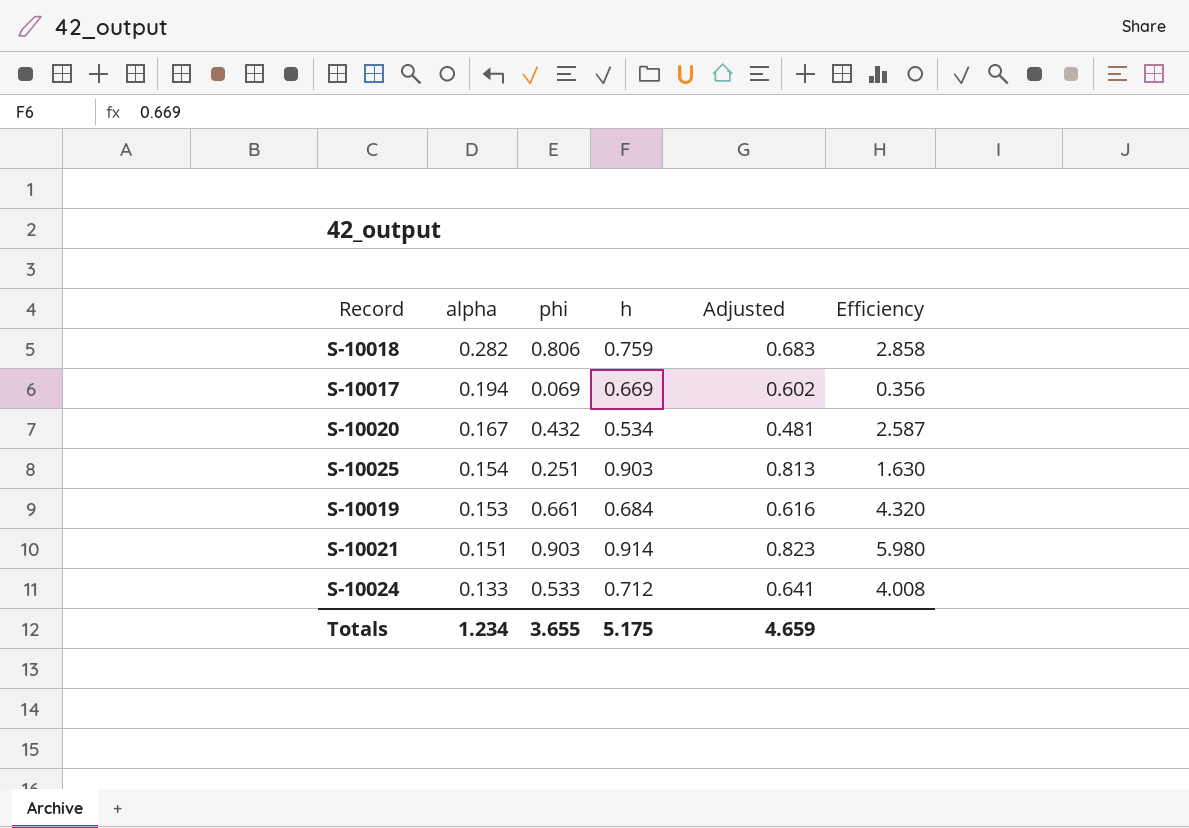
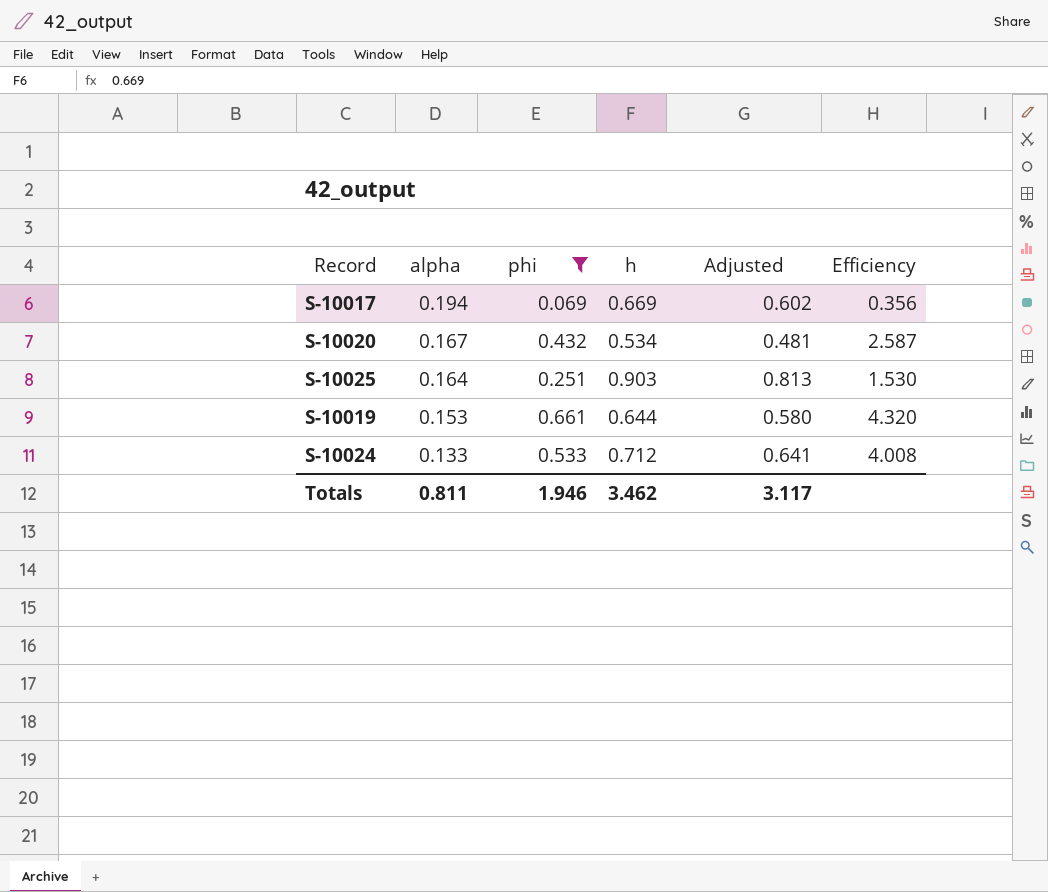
filter: none -> phi <= 0.661
S-10025 | alpha: 0.154 -> 0.164
S-10025 | Efficiency: 1.630 -> 1.530
S-10019 | h: 0.684 -> 0.644
S-10019 | Adjusted: 0.616 -> 0.580
Totals | alpha: 1.234 -> 0.811
Totals | phi: 3.655 -> 1.946
Totals | h: 5.175 -> 3.462
Totals | Adjusted: 4.659 -> 3.117

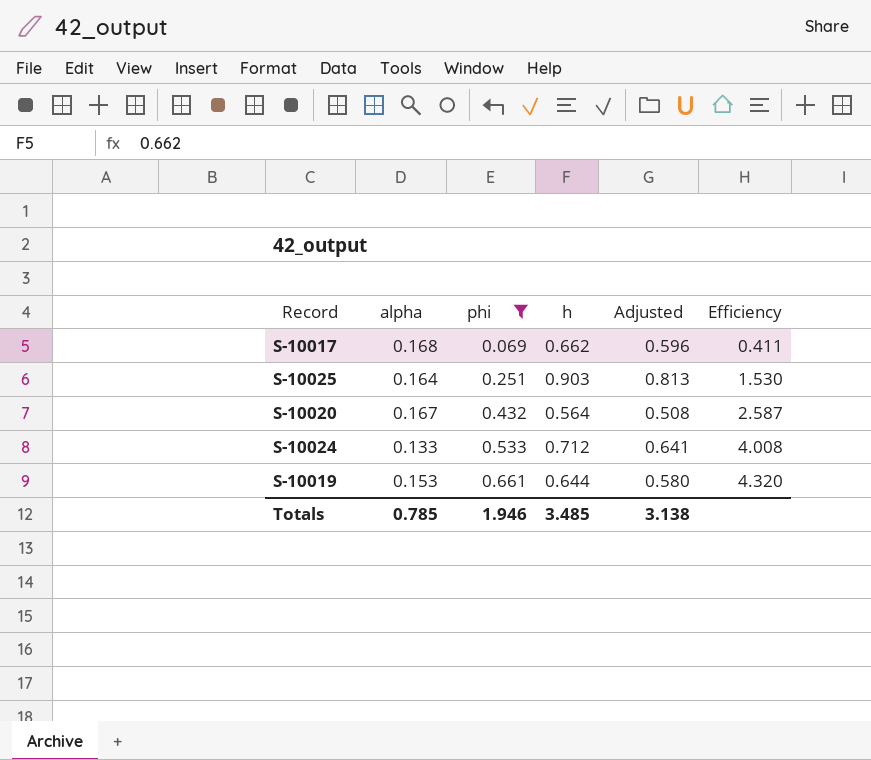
row order: alpha descending -> phi ascending
S-10017 | alpha: 0.194 -> 0.168
S-10017 | h: 0.669 -> 0.662
S-10017 | Adjusted: 0.602 -> 0.596
S-10017 | Efficiency: 0.356 -> 0.411
S-10020 | h: 0.534 -> 0.564
S-10020 | Adjusted: 0.481 -> 0.508
Totals | alpha: 0.811 -> 0.785
Totals | h: 3.462 -> 3.485
Totals | Adjusted: 3.117 -> 3.138

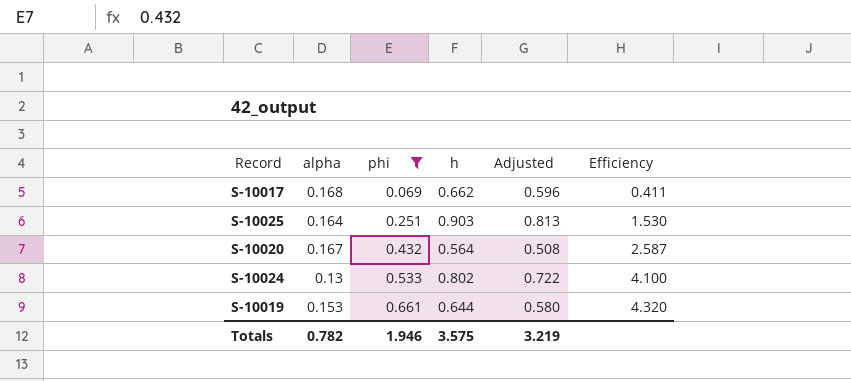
S-10024 | alpha: 0.133 -> 0.13
S-10024 | h: 0.712 -> 0.802
S-10024 | Adjusted: 0.641 -> 0.722
S-10024 | Efficiency: 4.008 -> 4.100
Totals | alpha: 0.785 -> 0.782
Totals | h: 3.485 -> 3.575
Totals | Adjusted: 3.138 -> 3.219

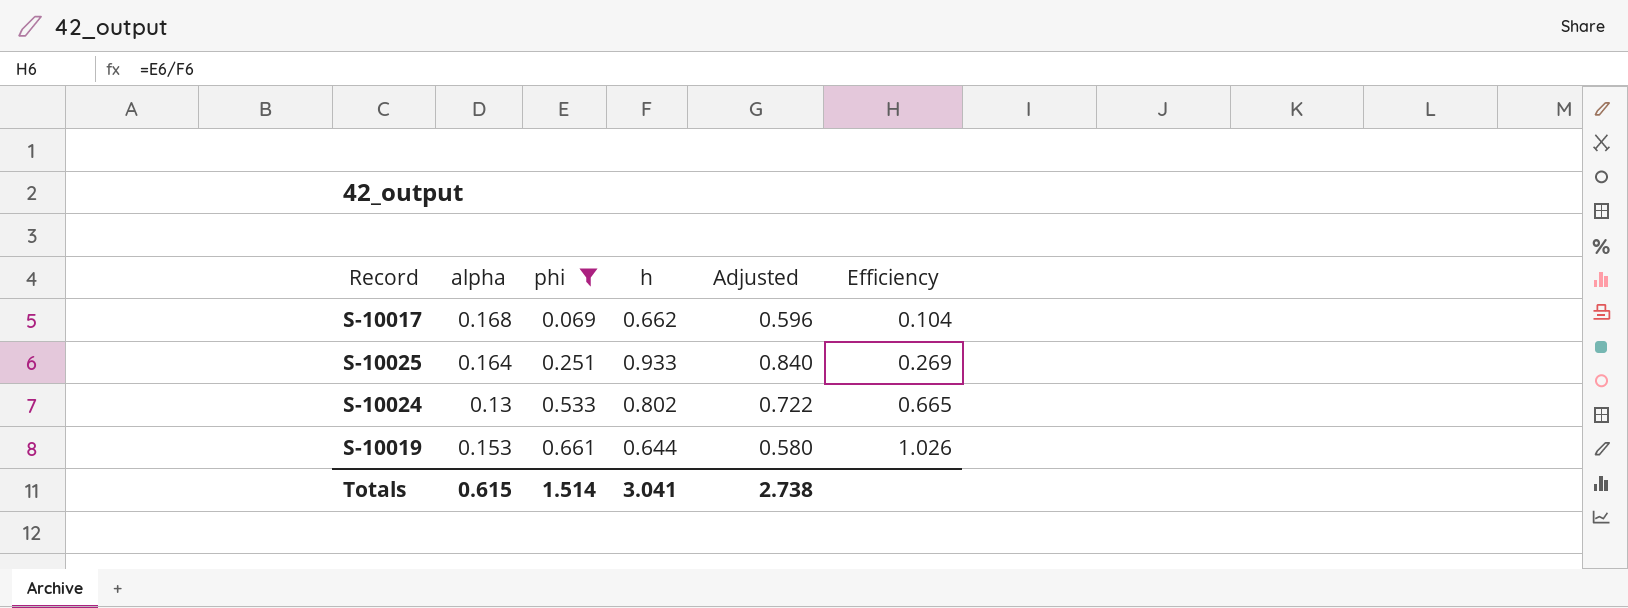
column Efficiency | formula: [phi] / [alpha] -> [phi] / [h]
row S-10020: 0.167 | 0.432 | 0.564 | 0.508 | 2.587 -> none
S-10025 | h: 0.903 -> 0.933
S-10025 | Adjusted: 0.813 -> 0.840
Totals | alpha: 0.782 -> 0.615
Totals | phi: 1.946 -> 1.514
Totals | h: 3.575 -> 3.041
Totals | Adjusted: 3.219 -> 2.738

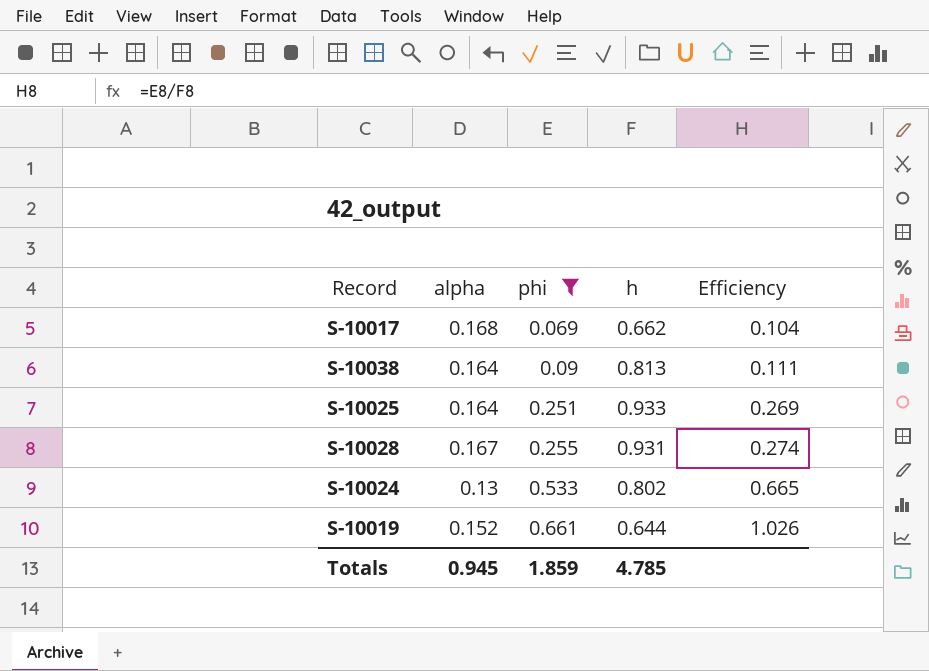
column Adjusted | formula: [h] * 0.9 -> none
row S-10038: none -> 0.164 | 0.09 | 0.813 | 0.111
row S-10028: none -> 0.167 | 0.255 | 0.931 | 0.274
S-10019 | alpha: 0.153 -> 0.152
Totals | alpha: 0.615 -> 0.945
Totals | phi: 1.514 -> 1.859
Totals | h: 3.041 -> 4.785

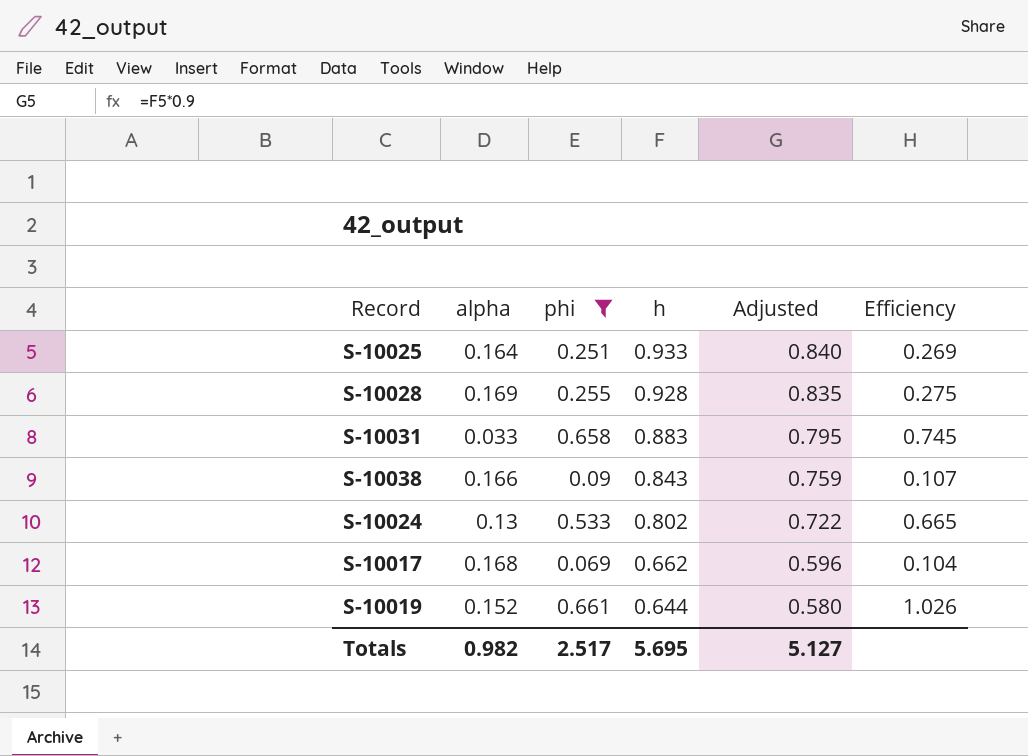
row order: phi ascending -> h descending
column Adjusted | formula: none -> [h] * 0.9
S-10028 | alpha: 0.167 -> 0.169
S-10028 | h: 0.931 -> 0.928
S-10028 | Efficiency: 0.274 -> 0.275
row S-10031: none -> 0.033 | 0.658 | 0.883 | 0.795 | 0.745
S-10038 | alpha: 0.164 -> 0.166
S-10038 | h: 0.813 -> 0.843
S-10038 | Efficiency: 0.111 -> 0.107
Totals | alpha: 0.945 -> 0.982
Totals | phi: 1.859 -> 2.517
Totals | h: 4.785 -> 5.695

